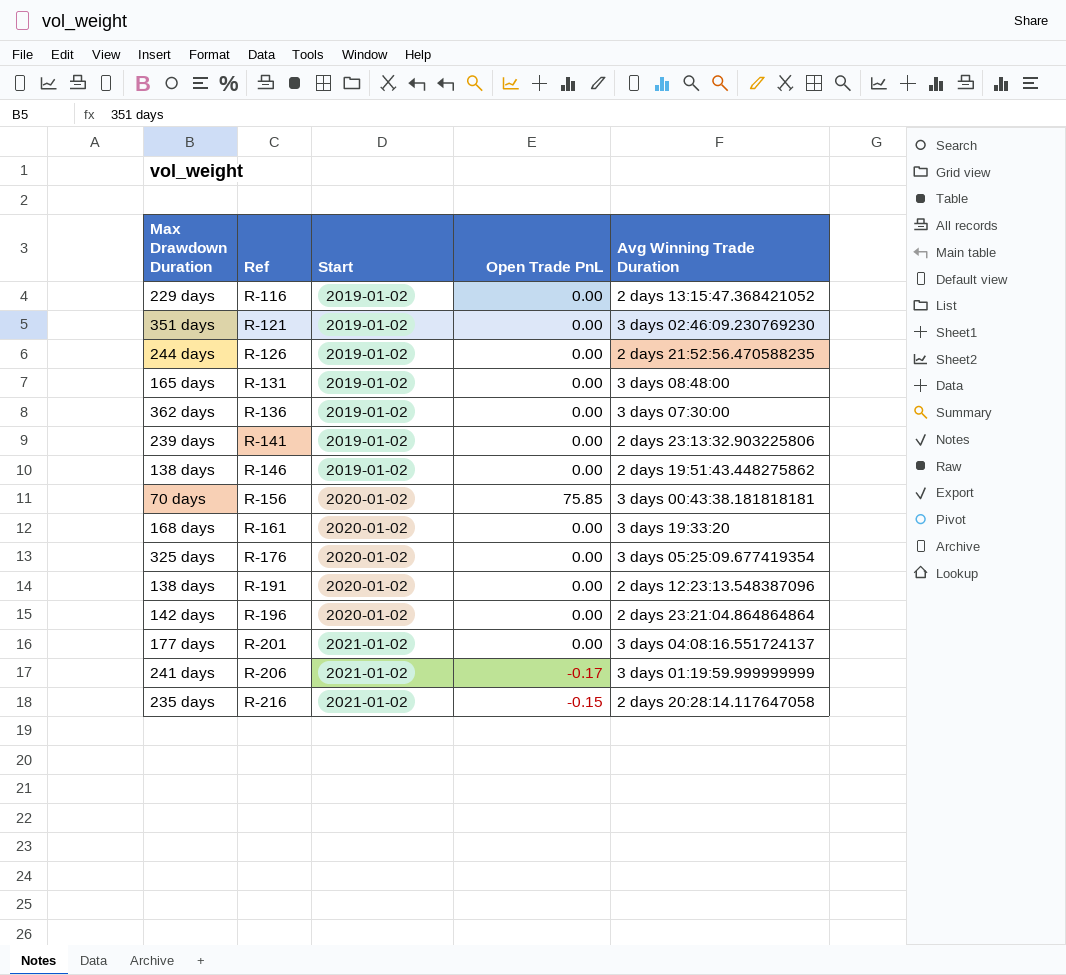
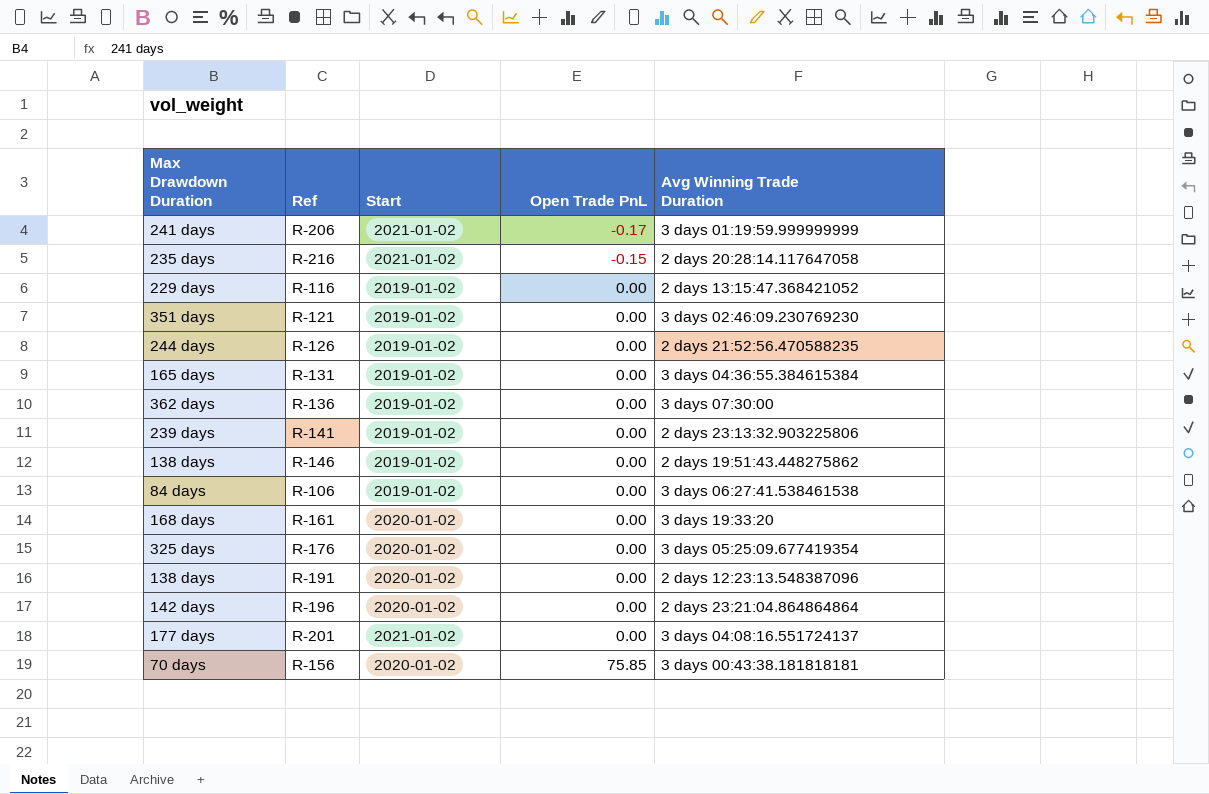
row order: Ref ascending -> Open Trade PnL ascending
R-131 | Avg Winning Trade Duration: 3 days 08:48:00 -> 3 days 04:36:55.384615384
row R-106: none -> 84 days | 2019-01-02 | 0.00 | 3 days 06:27:41.538461538

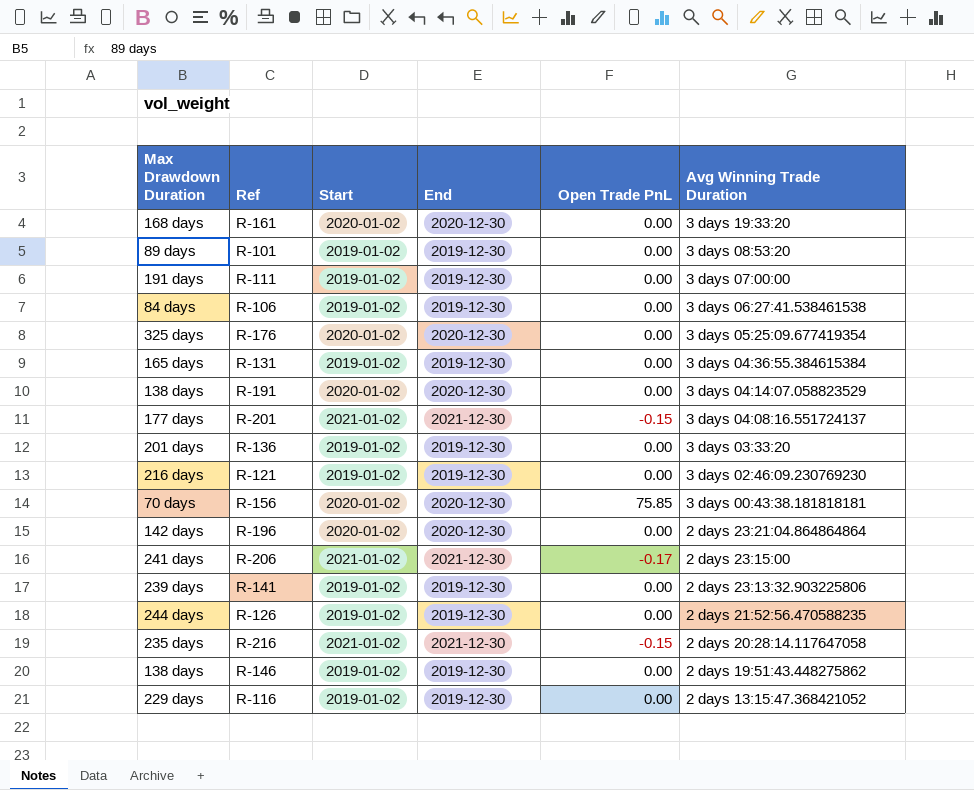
row order: Open Trade PnL ascending -> Avg Winning Trade Duration descending
column End | position: none -> 4
row R-101: none -> 89 days | 2019-01-02 | 2019-12-30 | 0.00 | 3 days 08:53:20
row R-111: none -> 191 days | 2019-01-02 | 2019-12-30 | 0.00 | 3 days 07:00:00
R-191 | Avg Winning Trade Duration: 2 days 12:23:13.548387096 -> 3 days 04:14:07.058823529
R-201 | Open Trade PnL: 0.00 -> -0.15
R-136 | Max Drawdown Duration: 362 days -> 201 days
R-136 | Avg Winning Trade Duration: 3 days 07:30:00 -> 3 days 03:33:20
R-121 | Max Drawdown Duration: 351 days -> 216 days
R-206 | Avg Winning Trade Duration: 3 days 01:19:59.999999999 -> 2 days 23:15:00

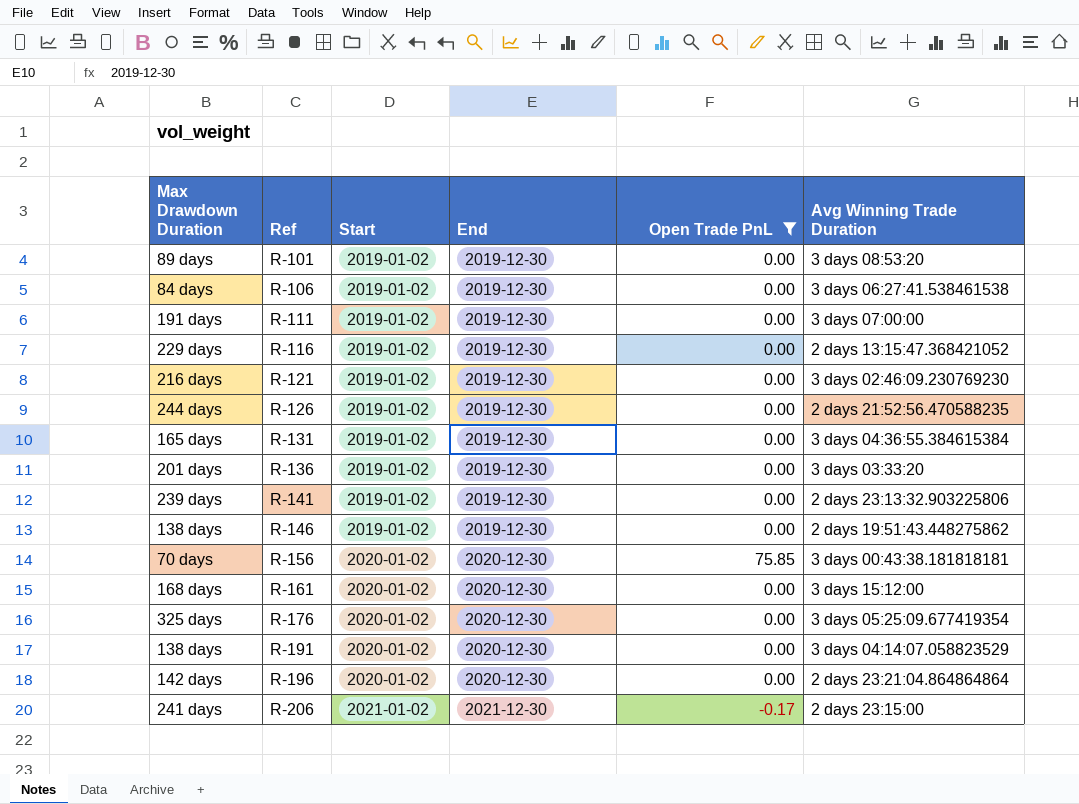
filter: none -> Open Trade PnL != -0.15
row order: Avg Winning Trade Duration descending -> Ref ascending
R-161 | Avg Winning Trade Duration: 3 days 19:33:20 -> 3 days 15:12:00

